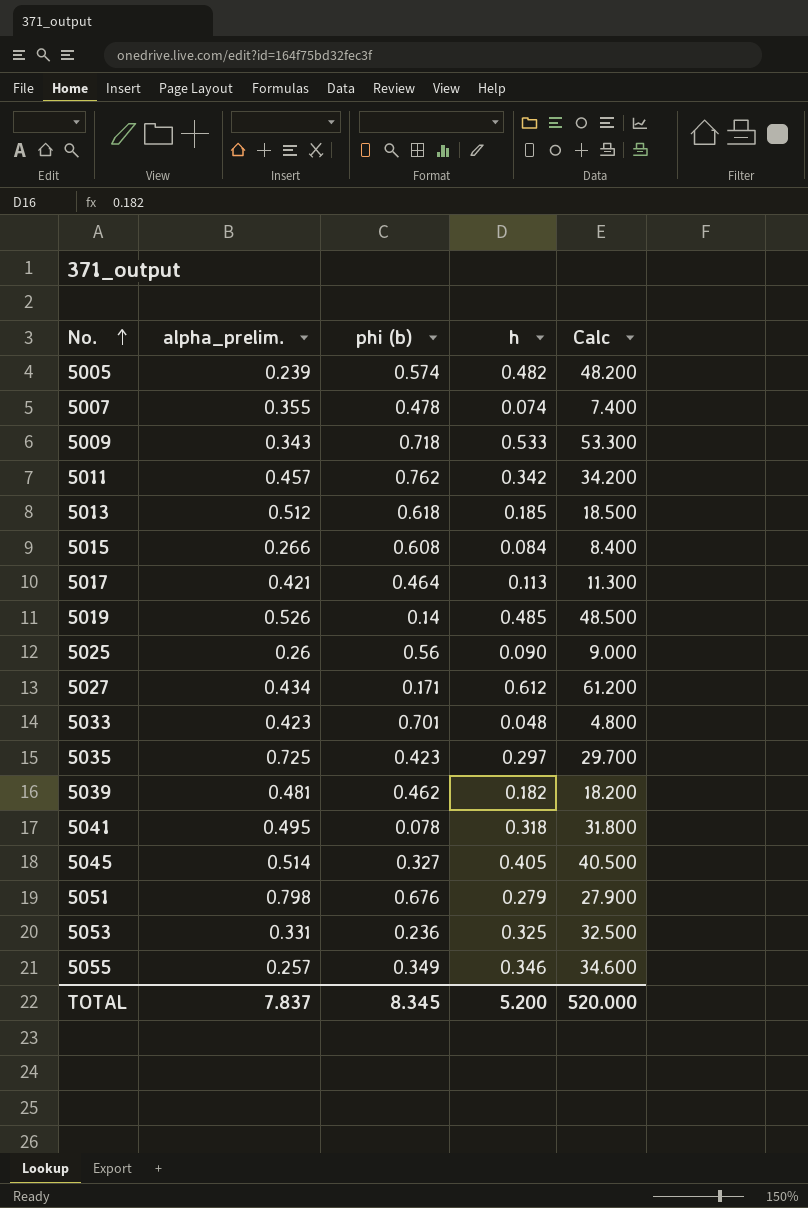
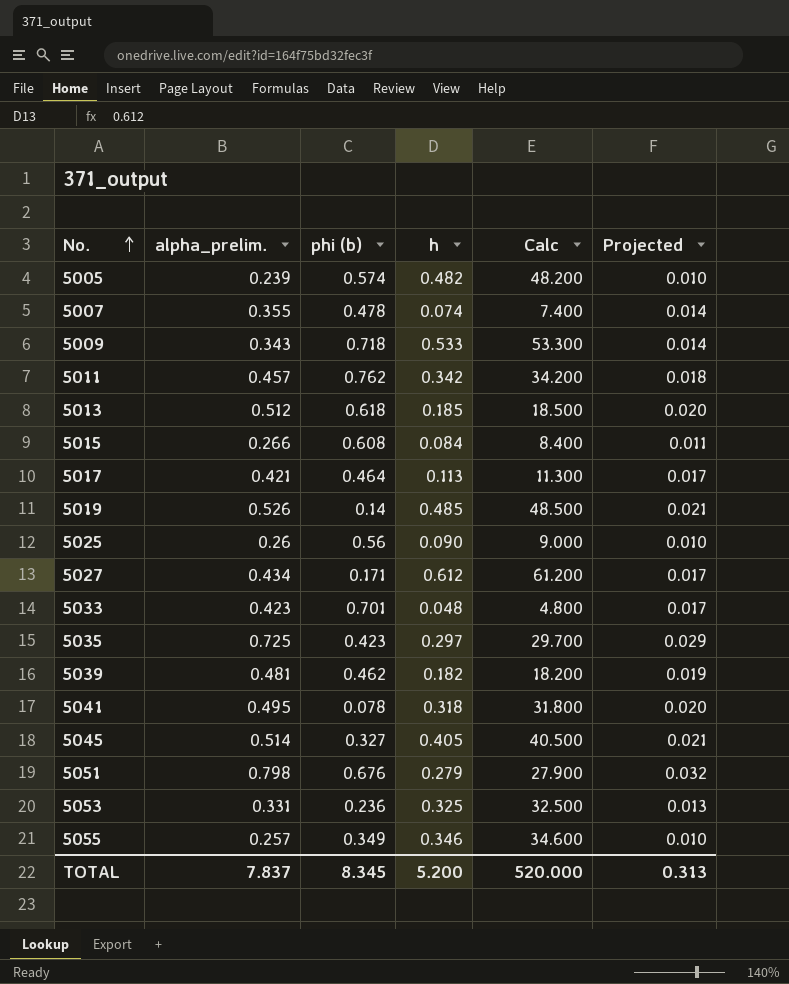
column Projected | formula: none -> [alpha_prelim.] * 0.04

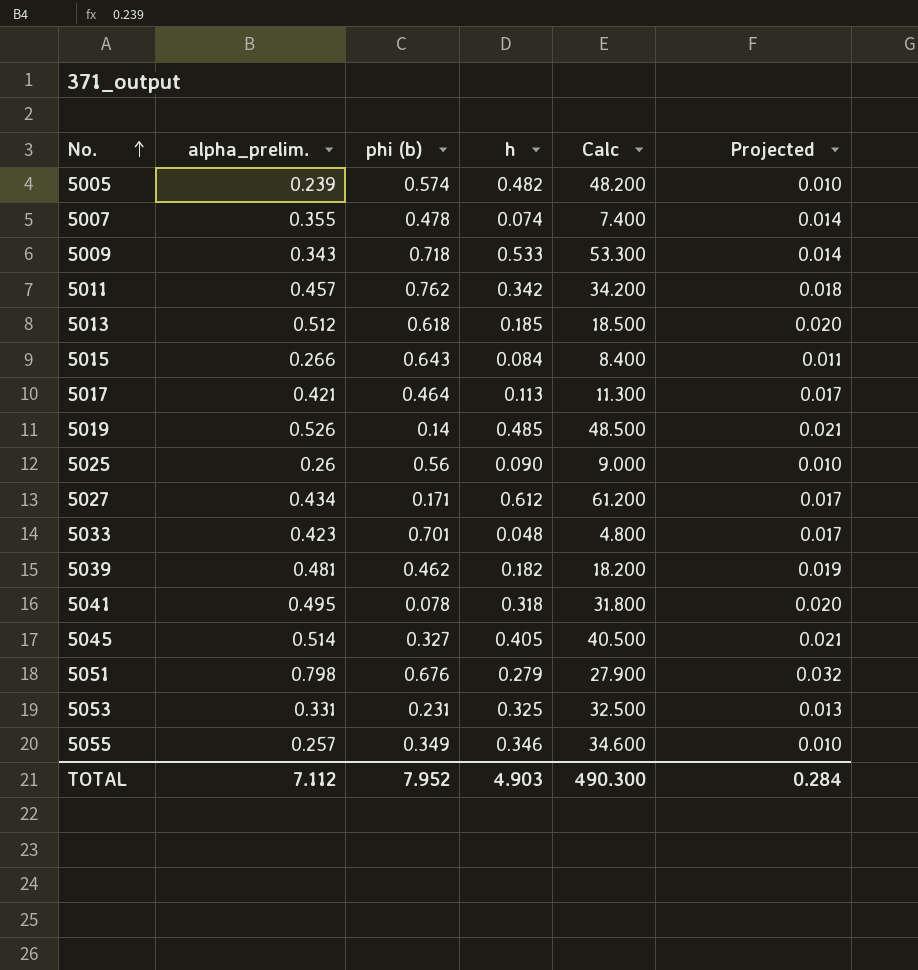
row 5035: 0.725 | 0.423 | 0.297 | 29.700 | 0.029 -> none
5015 | phi (b): 0.608 -> 0.643
5053 | phi (b): 0.236 -> 0.231
TOTAL | alpha_prelim.: 7.837 -> 7.112
TOTAL | phi (b): 8.345 -> 7.952
TOTAL | h: 5.200 -> 4.903
TOTAL | Calc: 520.000 -> 490.300
TOTAL | Projected: 0.313 -> 0.284

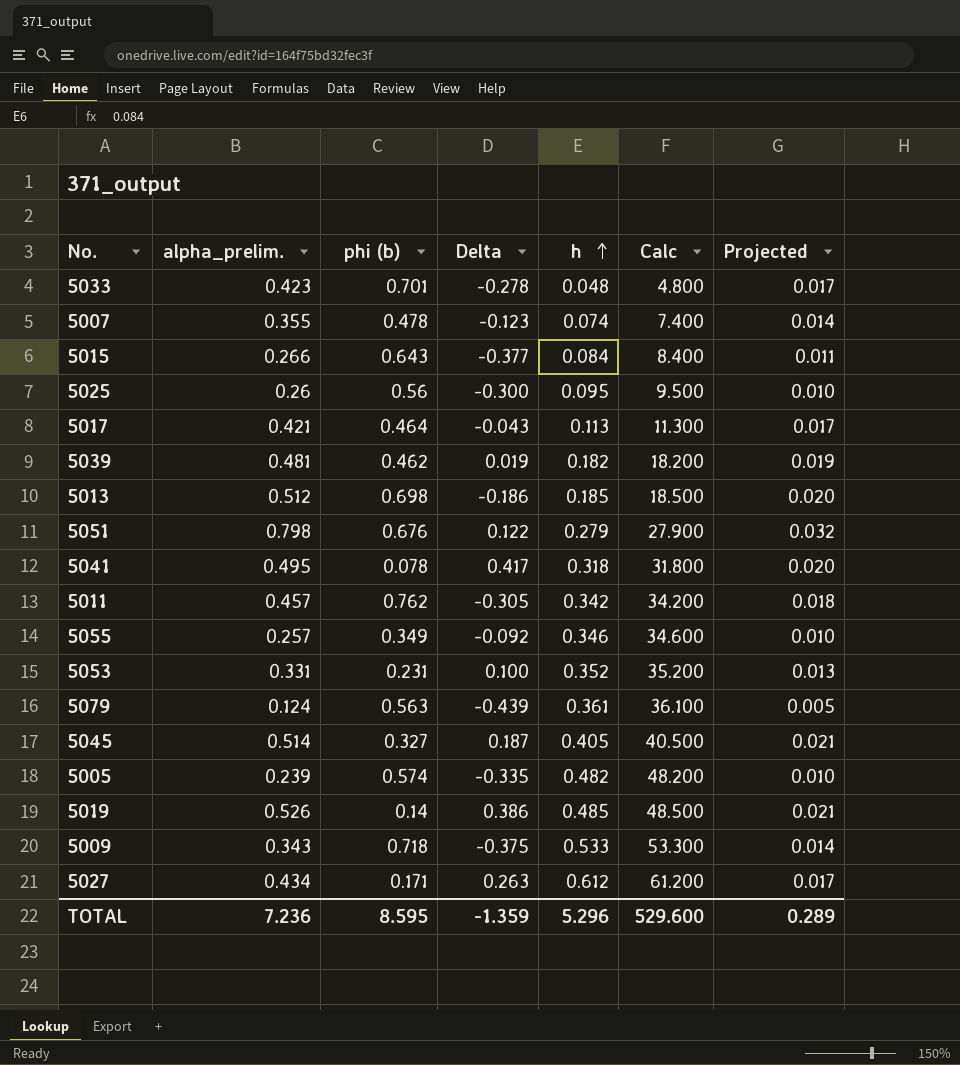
row order: No. ascending -> h ascending
column Delta | formula: none -> [alpha_prelim.] - [phi (b)]
5025 | h: 0.090 -> 0.095
5025 | Calc: 9.000 -> 9.500
5013 | phi (b): 0.618 -> 0.698
5053 | h: 0.325 -> 0.352
5053 | Calc: 32.500 -> 35.200
row 5079: none -> 0.124 | 0.563 | -0.439 | 0.361 | 36.100 | 0.005
TOTAL | alpha_prelim.: 7.112 -> 7.236
TOTAL | phi (b): 7.952 -> 8.595
TOTAL | h: 4.903 -> 5.296
TOTAL | Calc: 490.300 -> 529.600
TOTAL | Projected: 0.284 -> 0.289

